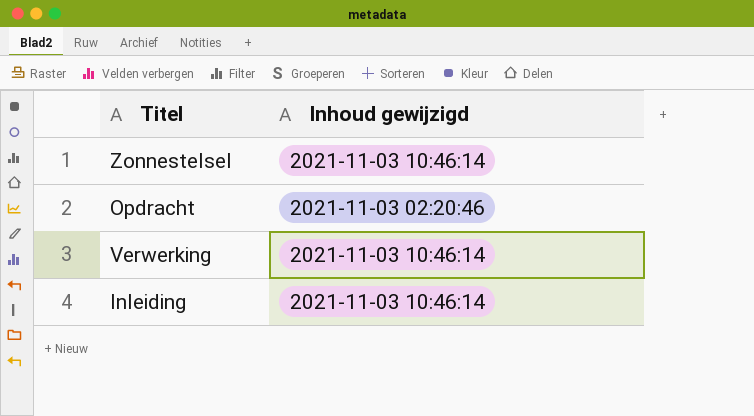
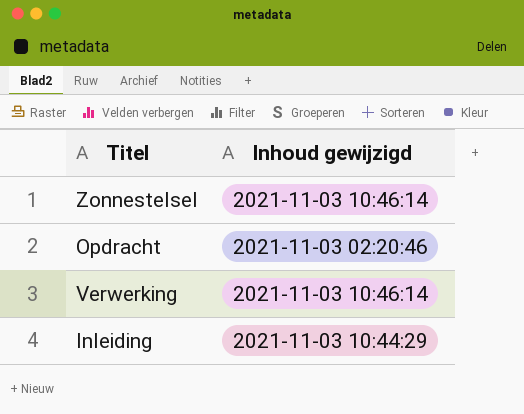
Inleiding | Inhoud gewijzigd: 2021-11-03 10:46:14 -> 2021-11-03 10:44:29

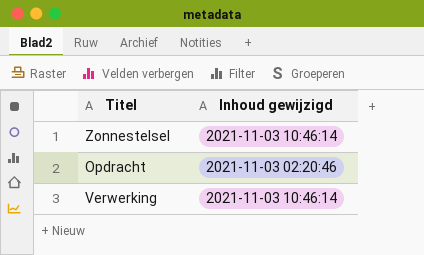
row Inleiding: 2021-11-03 10:44:29 -> none

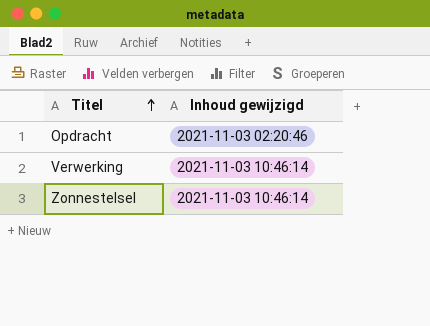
row order: none -> Titel ascending

